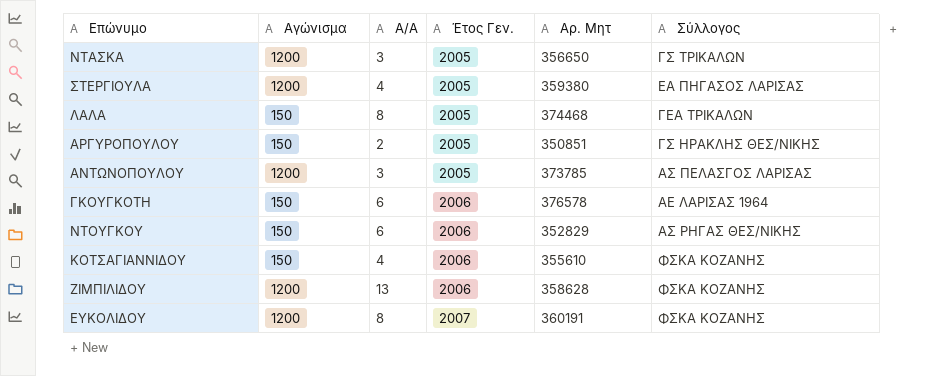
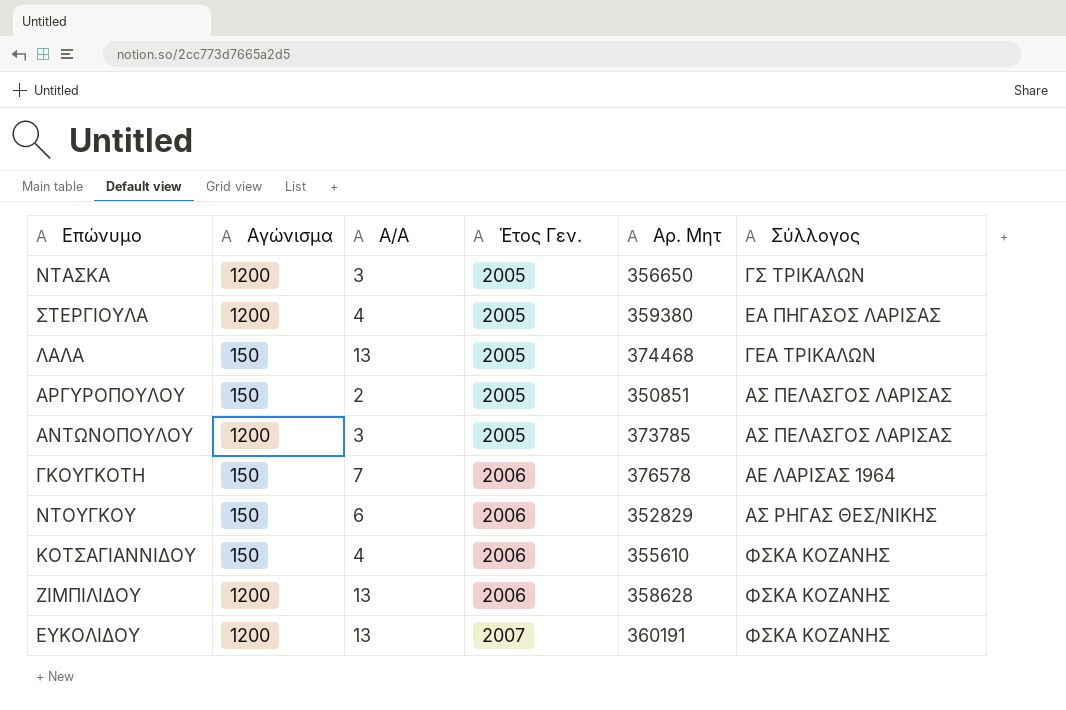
ΛΑΛΑ | Α/Α: 8 -> 13
ΑΡΓΥΡΟΠΟΥΛΟΥ | Σύλλογος: ΓΣ ΗΡΑΚΛΗΣ ΘΕΣ/ΝΙΚΗΣ -> ΑΣ ΠΕΛΑΣΓΟΣ ΛΑΡΙΣΑΣ
ΓΚΟΥΓΚΟΤΗ | Α/Α: 6 -> 7
ΕΥΚΟΛΙΔΟΥ | Α/Α: 8 -> 13

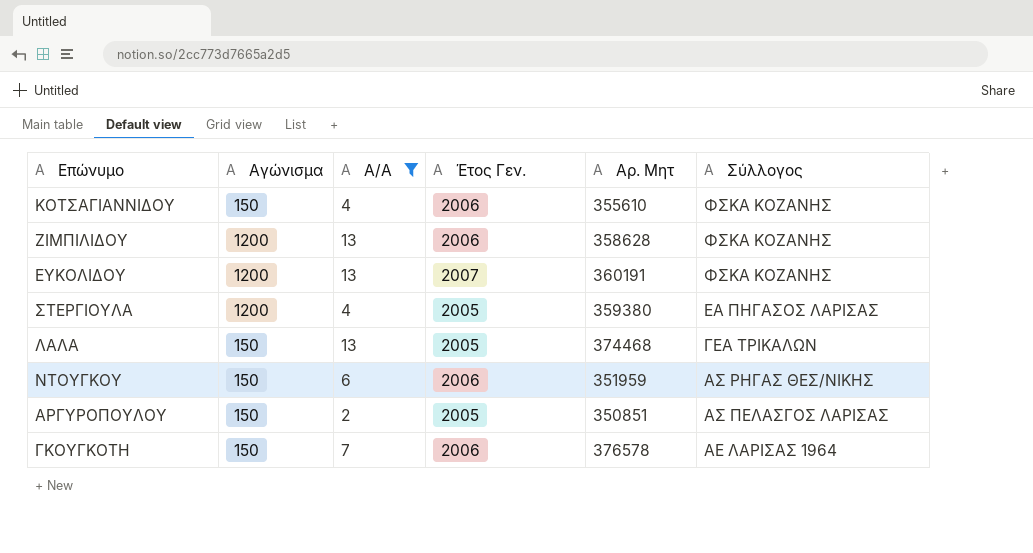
filter: none -> Α/Α != 3
row order: Έτος Γεν. ascending -> Σύλλογος descending
ΝΤΟΥΓΚΟΥ | Αρ. Μητ: 352829 -> 351959

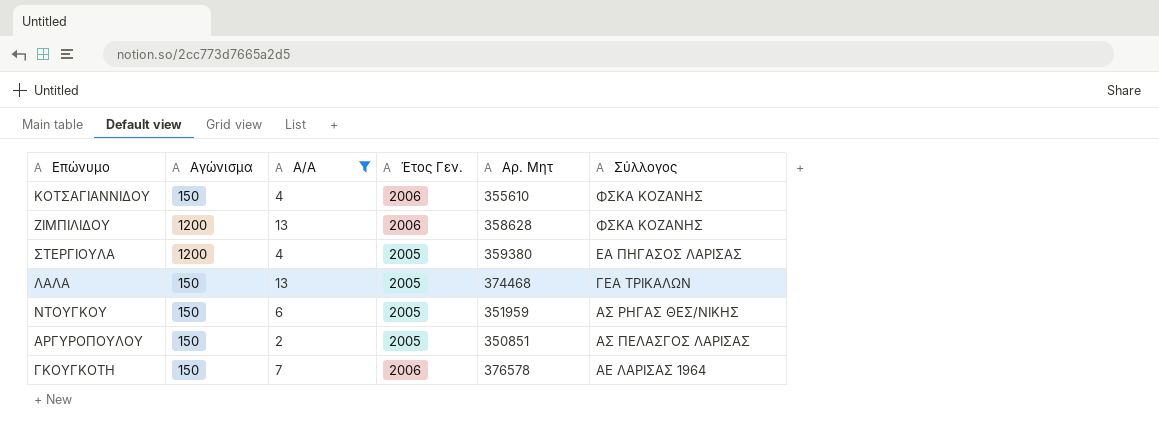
row ΕΥΚΟΛΙΔΟΥ: 1200 | 13 | 2007 | 360191 | ΦΣΚΑ ΚΟΖΑΝΗΣ -> none
ΝΤΟΥΓΚΟΥ | Έτος Γεν.: 2006 -> 2005

